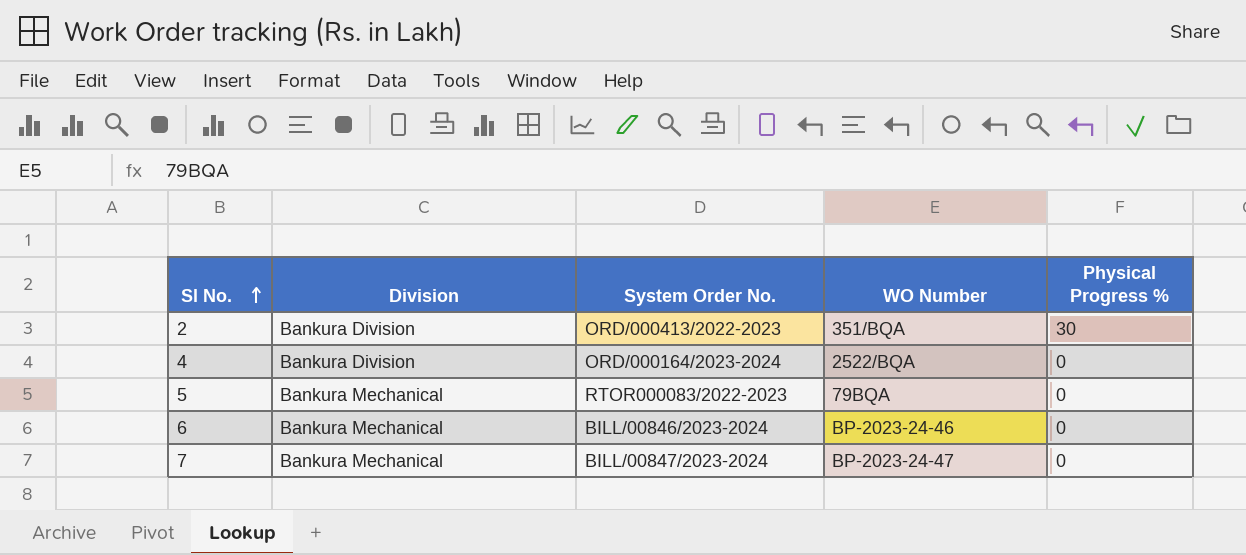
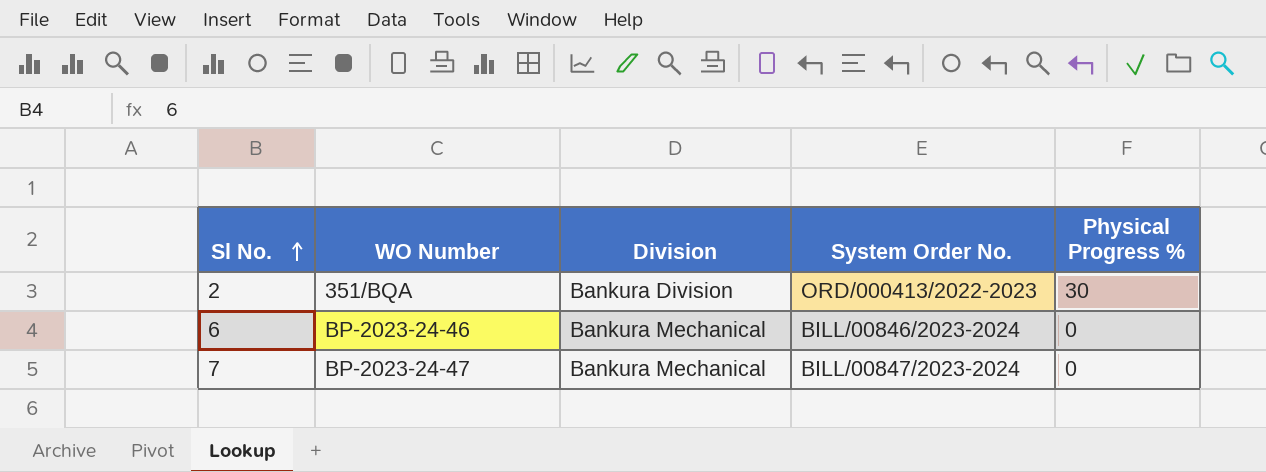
column WO Number | position: 4 -> 2
row 4: Bankura Division | ORD/000164/2023-2024 | 2522/BQA | 0 -> none
row 5: Bankura Mechanical | RTOR000083/2022-2023 | 79BQA | 0 -> none

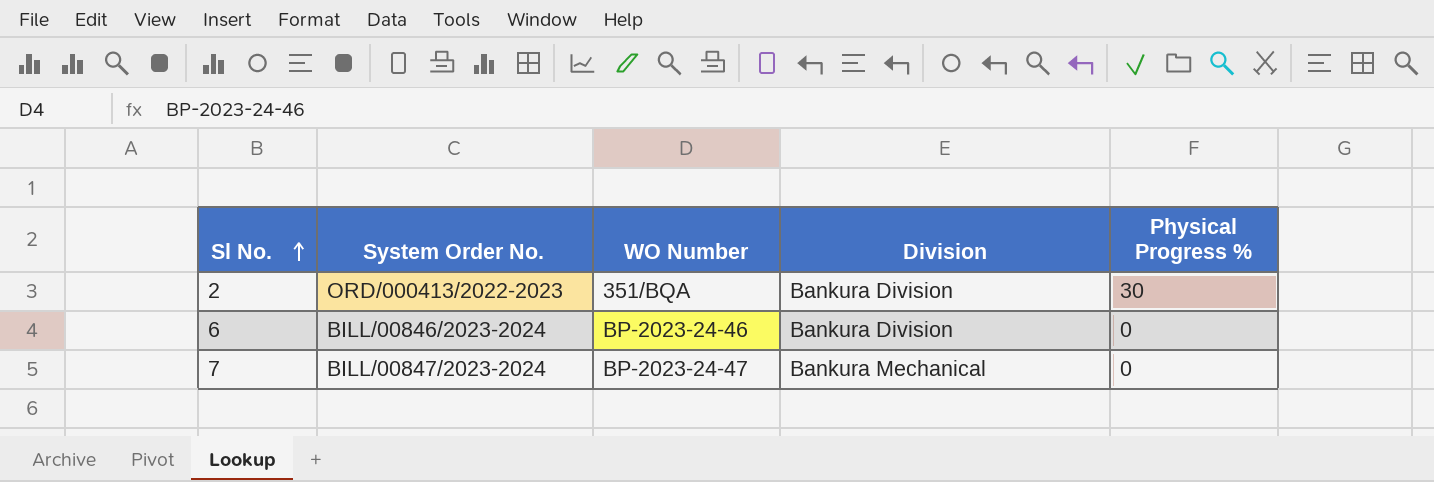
column System Order No. | position: 4 -> 2
6 | Division: Bankura Mechanical -> Bankura Division

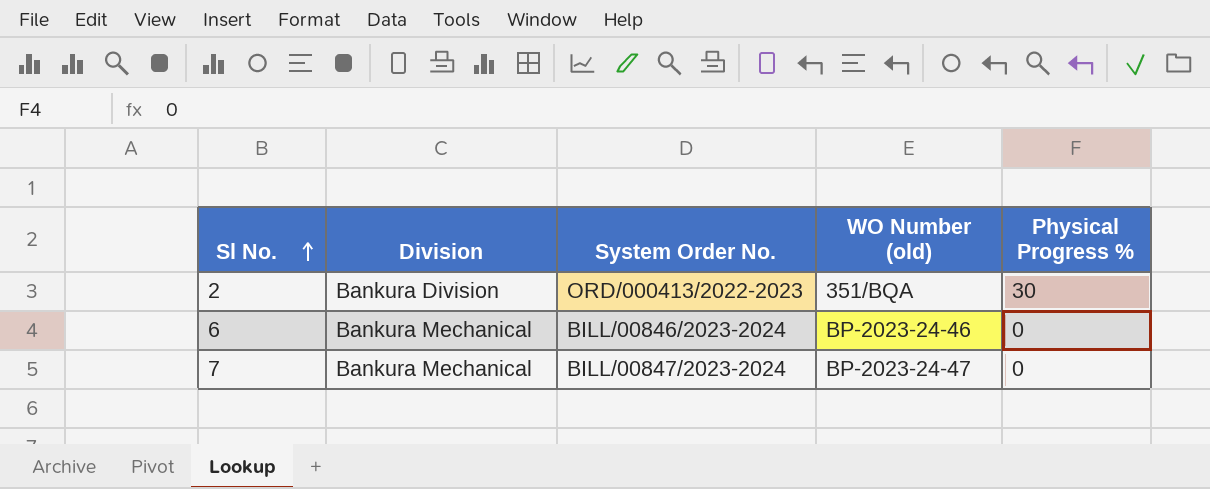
column Division | position: 4 -> 2
column name: WO Number -> WO Number (old)
6 | Division: Bankura Division -> Bankura Mechanical

